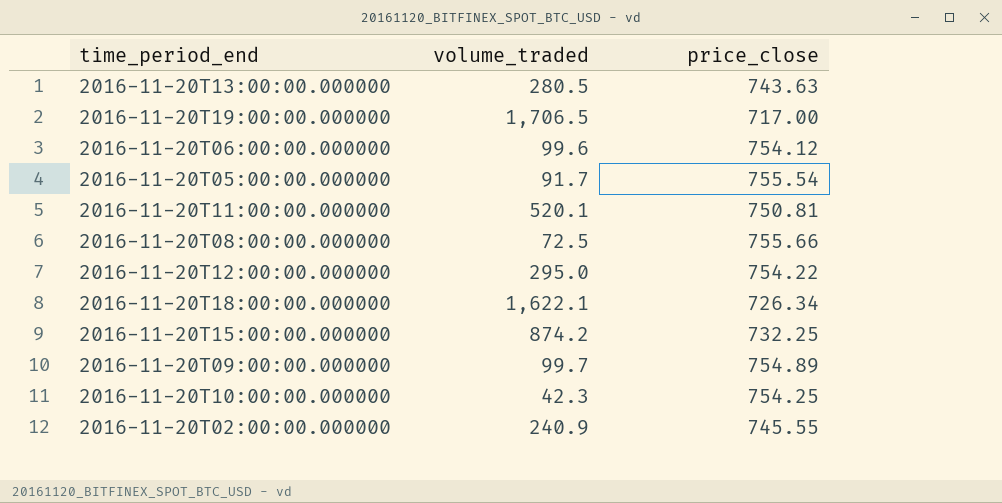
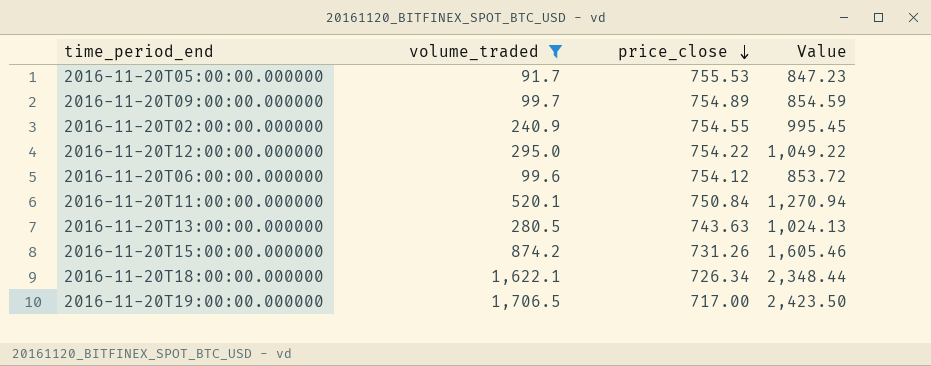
filter: none -> volume_traded >= 91.7
row order: none -> price_close descending
column Value | formula: none -> [volume_traded] + [price_close]
2016-11-20T05:00:00.000000 | price_close: 755.54 -> 755.53
2016-11-20T02:00:00.000000 | price_close: 745.55 -> 754.55
2016-11-20T11:00:00.000000 | price_close: 750.81 -> 750.84
2016-11-20T15:00:00.000000 | price_close: 732.25 -> 731.26

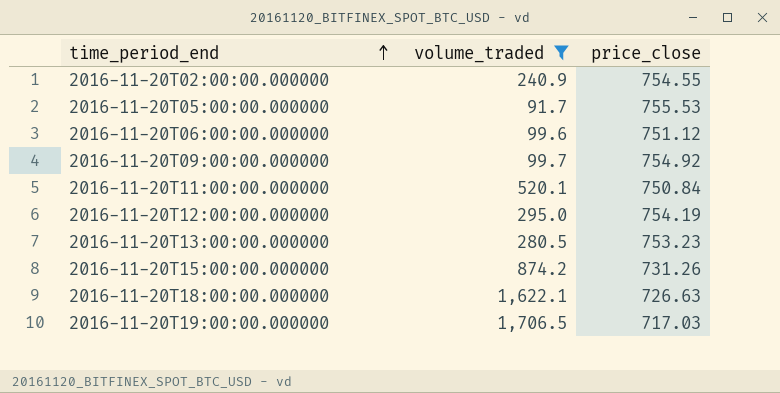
row order: price_close descending -> time_period_end ascending
column Value | formula: [volume_traded] + [price_close] -> none
2016-11-20T06:00:00.000000 | price_close: 754.12 -> 751.12
2016-11-20T09:00:00.000000 | price_close: 754.89 -> 754.92
2016-11-20T12:00:00.000000 | price_close: 754.22 -> 754.19
2016-11-20T13:00:00.000000 | price_close: 743.63 -> 753.23
2016-11-20T18:00:00.000000 | price_close: 726.34 -> 726.63
2016-11-20T19:00:00.000000 | price_close: 717.00 -> 717.03

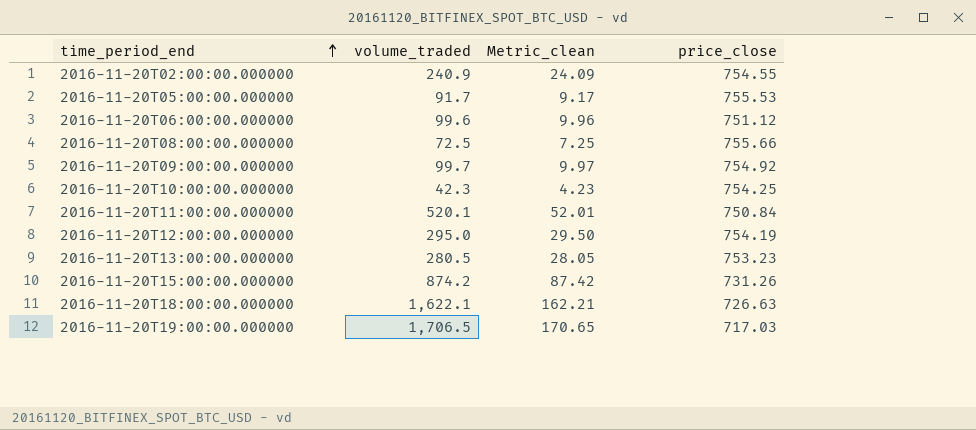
filter: volume_traded >= 91.7 -> none
column Metric_clean | formula: none -> [volume_traded] * 0.1

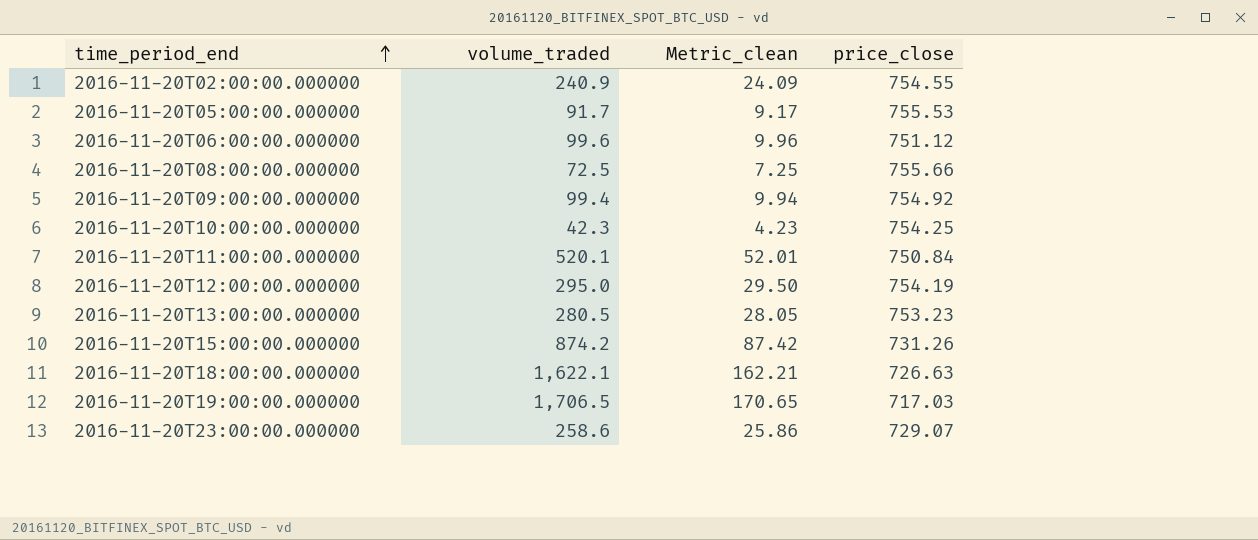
2016-11-20T09:00:00.000000 | volume_traded: 99.7 -> 99.4
2016-11-20T09:00:00.000000 | Metric_clean: 9.97 -> 9.94
row 2016-11-20T23:00:00.000000: none -> 258.6 | 25.86 | 729.07

